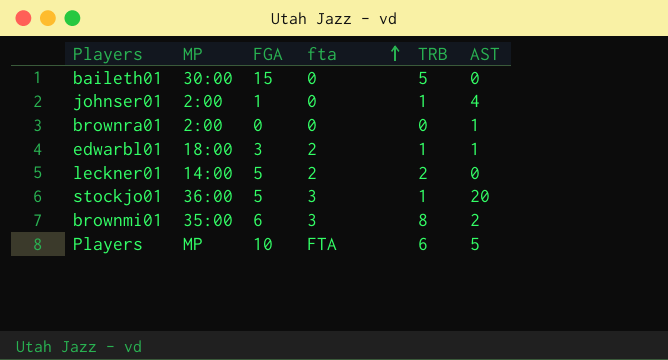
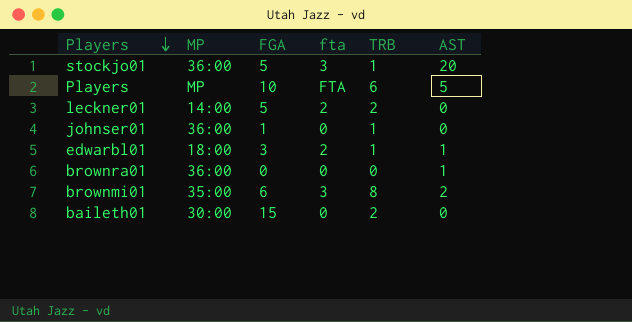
row order: fta ascending -> Players descending
johnser01 | MP: 2:00 -> 36:00
johnser01 | AST: 4 -> 0
brownra01 | MP: 2:00 -> 36:00
baileth01 | TRB: 5 -> 2

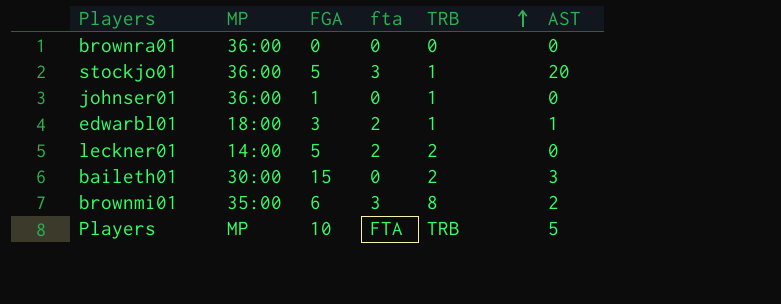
row order: Players descending -> TRB ascending
brownra01 | AST: 1 -> 0
baileth01 | AST: 0 -> 3
Players | TRB: 6 -> TRB

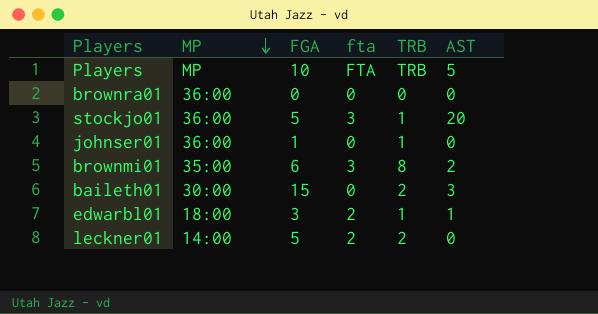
row order: TRB ascending -> MP descending

